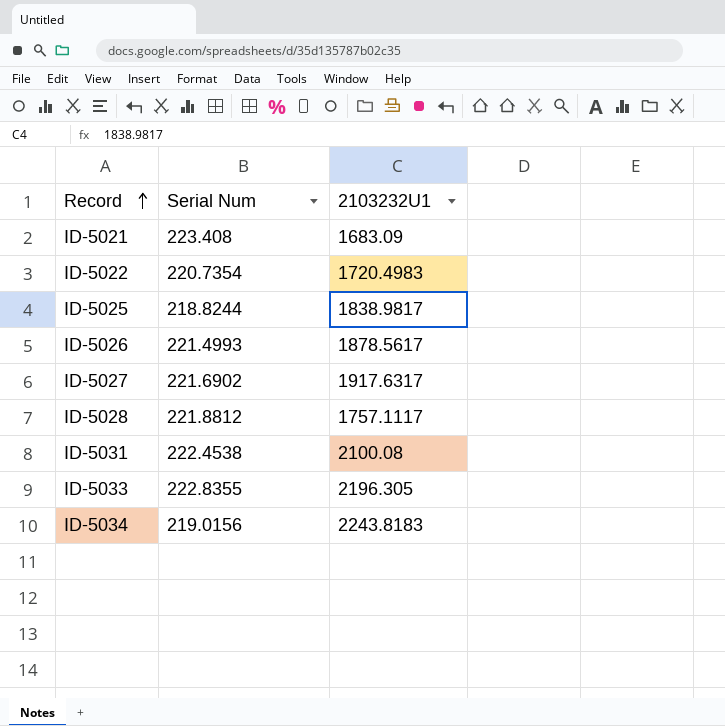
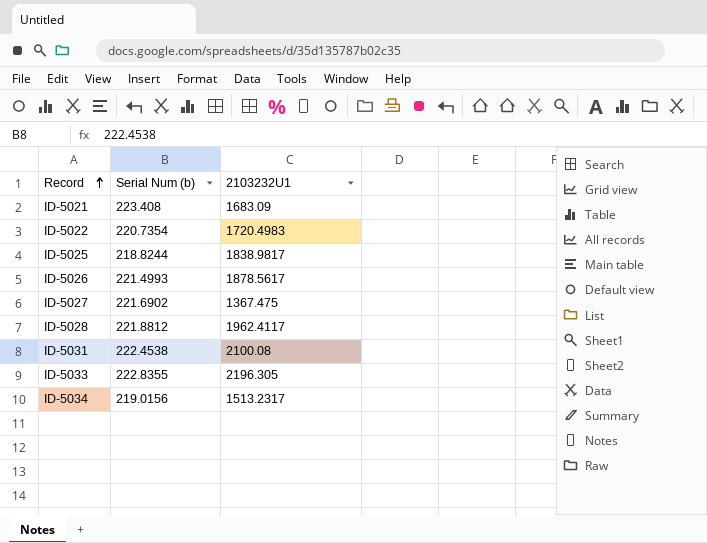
column name: Serial Num -> Serial Num (b)
ID-5027 | 2103232U1: 1917.6317 -> 1367.475
ID-5028 | 2103232U1: 1757.1117 -> 1962.4117
ID-5034 | 2103232U1: 2243.8183 -> 1513.2317

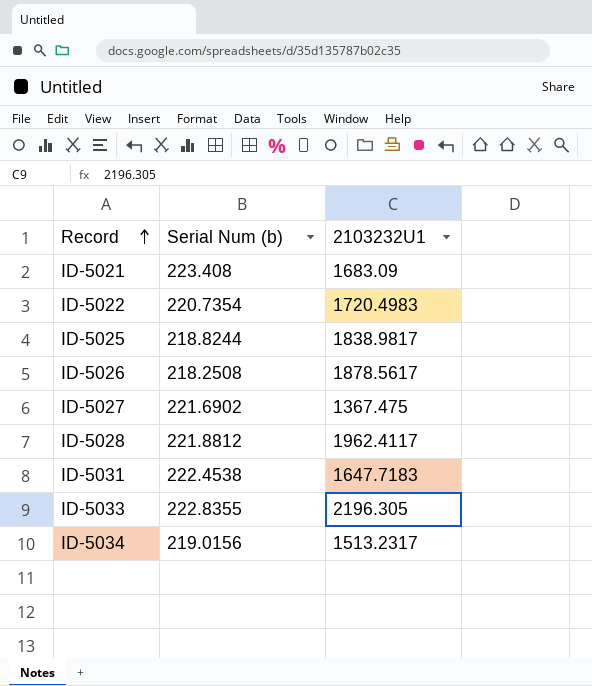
ID-5026 | Serial Num (b): 221.4993 -> 218.2508
ID-5031 | 2103232U1: 2100.08 -> 1647.7183

